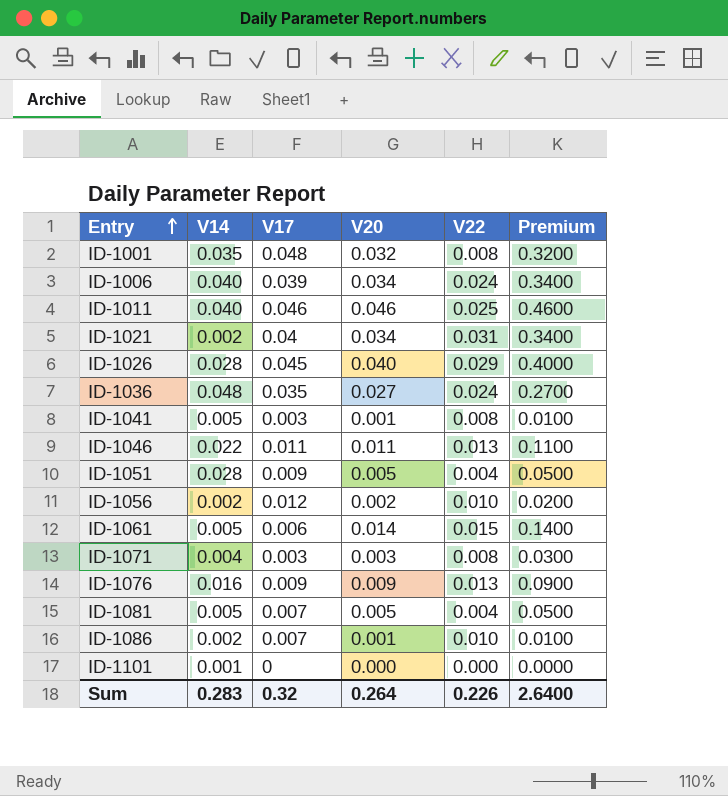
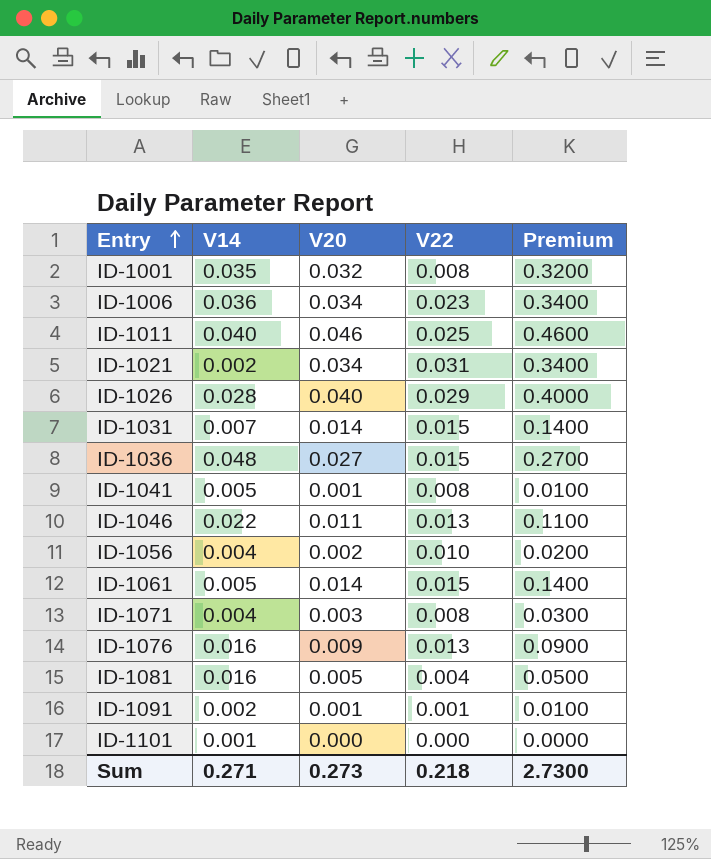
column V17 | position: 3 -> none
row ID-1051: 0.028 | 0.009 | 0.005 | 0.004 | 0.0500 -> none
row ID-1086: 0.002 | 0.007 | 0.001 | 0.010 | 0.0100 -> none
ID-1006 | V14: 0.040 -> 0.036
ID-1006 | V22: 0.024 -> 0.023
row ID-1031: none -> 0.007 | 0.014 | 0.015 | 0.1400
ID-1036 | V22: 0.024 -> 0.015
ID-1056 | V14: 0.002 -> 0.004
ID-1081 | V14: 0.005 -> 0.016
row ID-1091: none -> 0.002 | 0.001 | 0.001 | 0.0100
Sum | V14: 0.283 -> 0.271
Sum | V20: 0.264 -> 0.273
Sum | V22: 0.226 -> 0.218
Sum | Premium: 2.6400 -> 2.7300

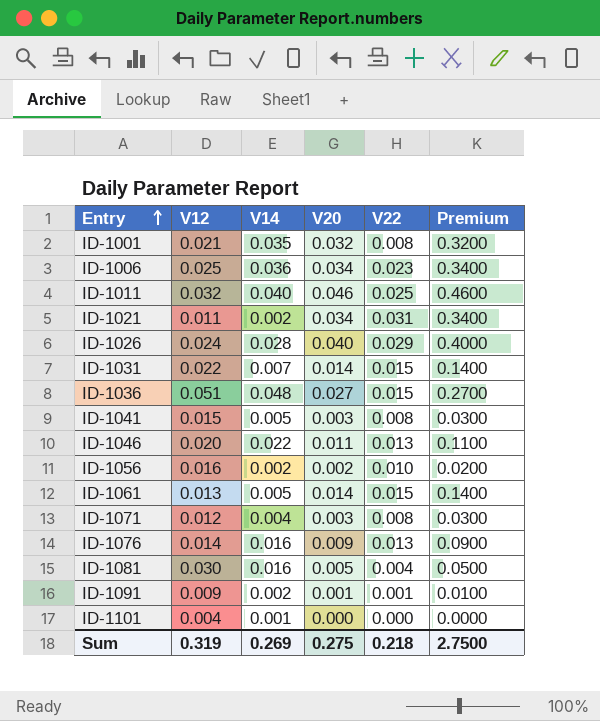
column V12 | position: none -> 2
ID-1041 | V20: 0.001 -> 0.003
ID-1041 | Premium: 0.0100 -> 0.0300
ID-1056 | V14: 0.004 -> 0.002
Sum | V14: 0.271 -> 0.269
Sum | V20: 0.273 -> 0.275
Sum | Premium: 2.7300 -> 2.7500

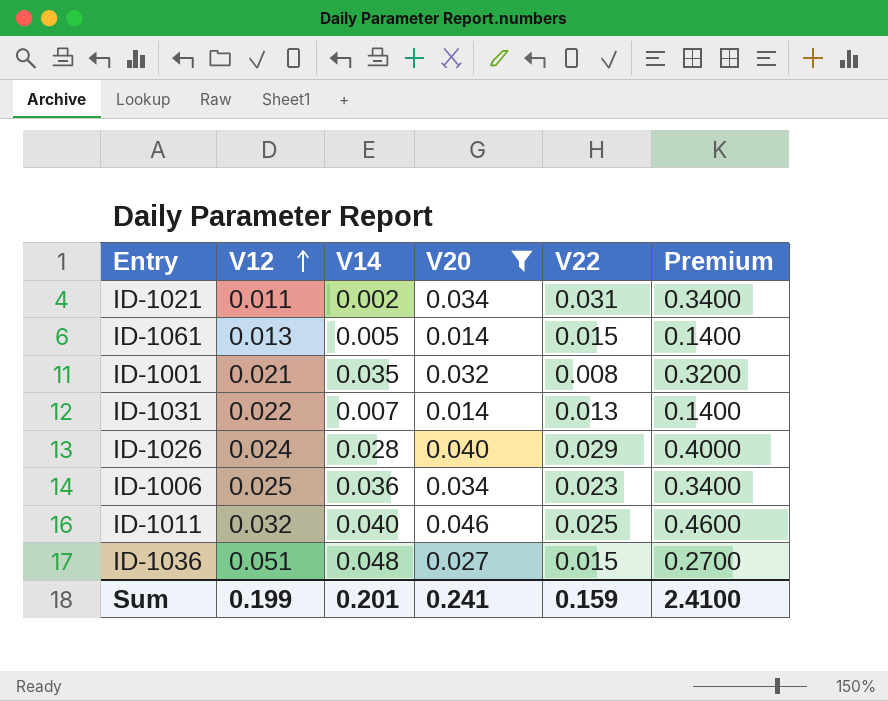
filter: none -> V20 >= 0.014
row order: Entry ascending -> V12 ascending
ID-1031 | V22: 0.015 -> 0.013
Sum | V12: 0.319 -> 0.199
Sum | V14: 0.269 -> 0.201
Sum | V20: 0.275 -> 0.241
Sum | V22: 0.218 -> 0.159
Sum | Premium: 2.7500 -> 2.4100

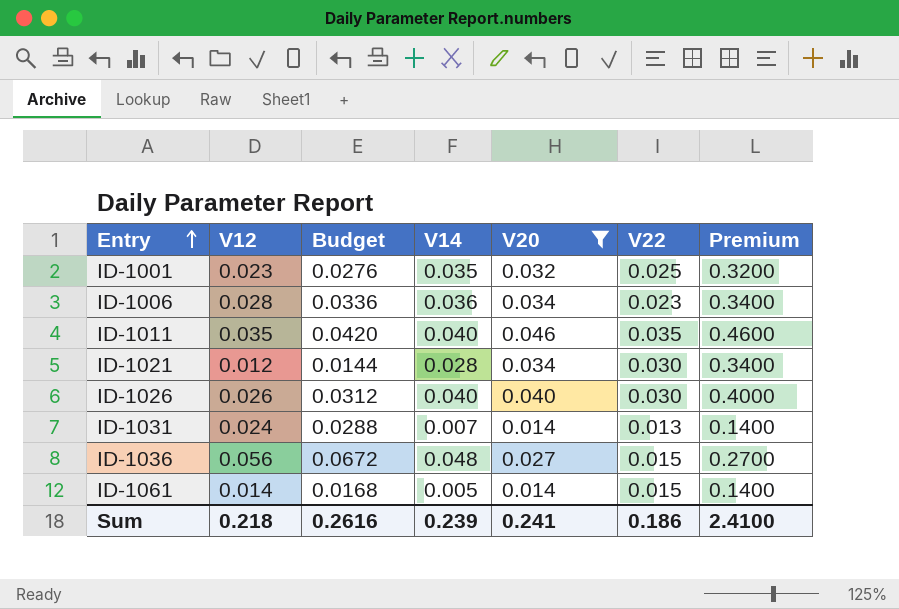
row order: V12 ascending -> Entry ascending
column Budget | formula: none -> [V12] * 1.2
ID-1001 | V12: 0.021 -> 0.023
ID-1001 | V22: 0.008 -> 0.025
ID-1006 | V12: 0.025 -> 0.028
ID-1011 | V12: 0.032 -> 0.035
ID-1011 | V22: 0.025 -> 0.035
ID-1021 | V12: 0.011 -> 0.012
ID-1021 | V14: 0.002 -> 0.028
ID-1021 | V22: 0.031 -> 0.030
ID-1026 | V12: 0.024 -> 0.026
ID-1026 | V14: 0.028 -> 0.040
ID-1026 | V22: 0.029 -> 0.030
ID-1031 | V12: 0.022 -> 0.024
ID-1036 | V12: 0.051 -> 0.056
ID-1061 | V12: 0.013 -> 0.014
Sum | V12: 0.199 -> 0.218
Sum | V14: 0.201 -> 0.239
Sum | V22: 0.159 -> 0.186

